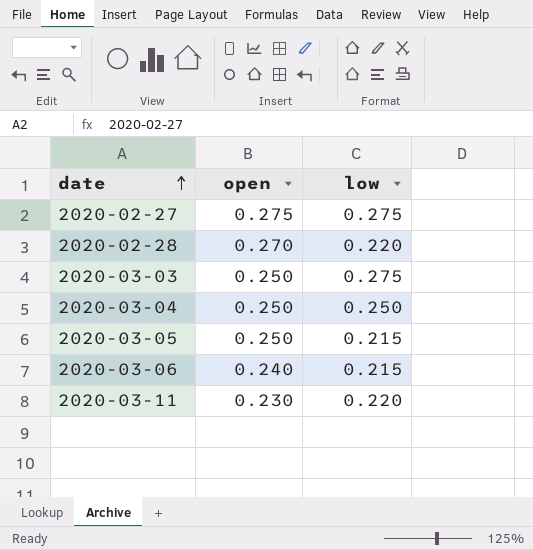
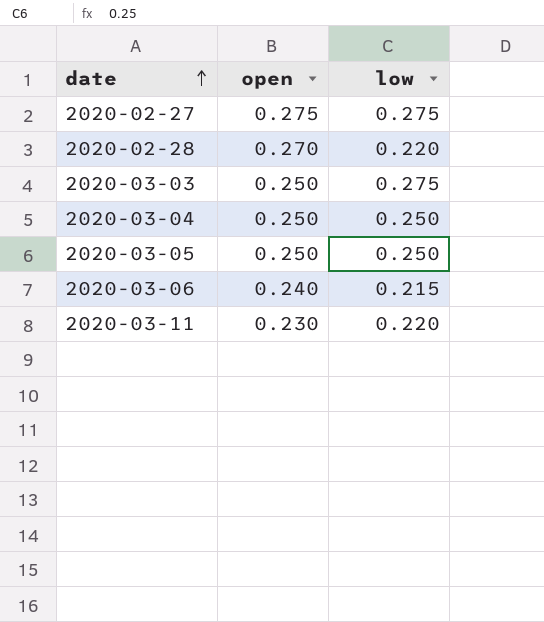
2020-03-05 | low: 0.215 -> 0.250

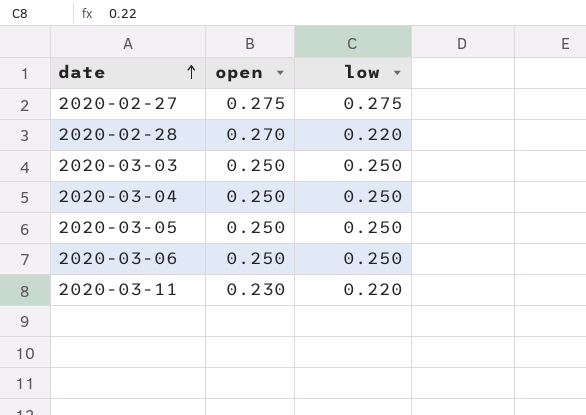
2020-03-03 | low: 0.275 -> 0.250
2020-03-06 | open: 0.240 -> 0.250
2020-03-06 | low: 0.215 -> 0.250

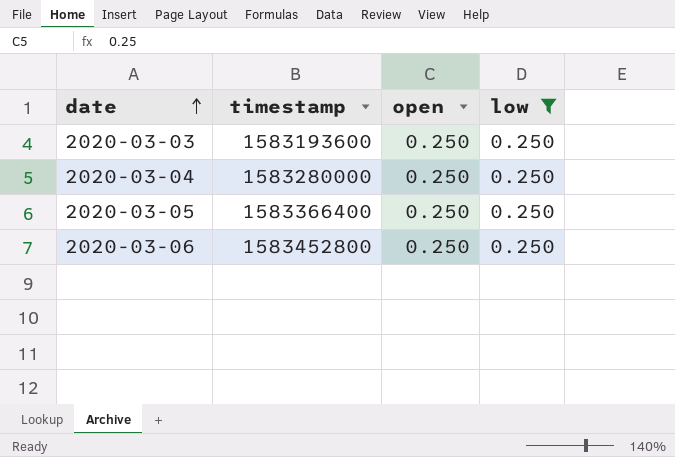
filter: none -> low = 0.250
column timestamp | position: none -> 2

